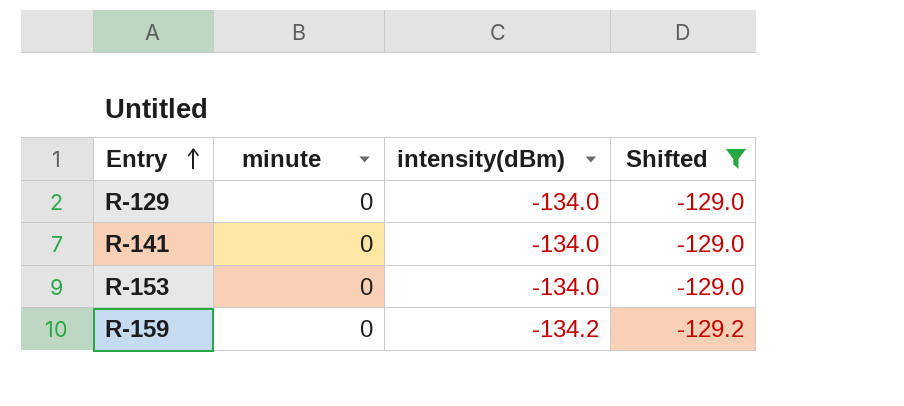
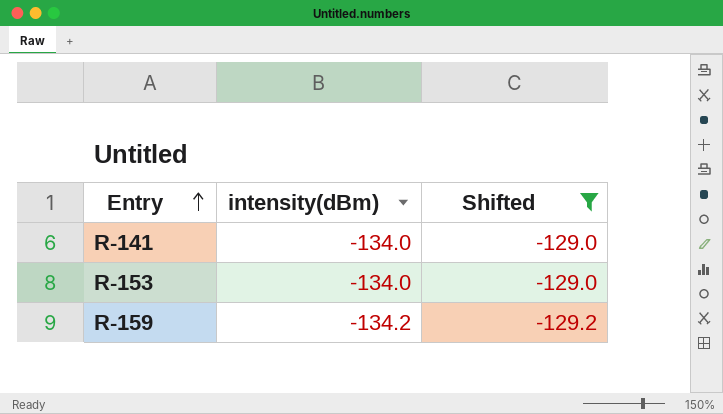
column minute | position: 2 -> none
row R-129: 0 | -134.0 | -129.0 -> none

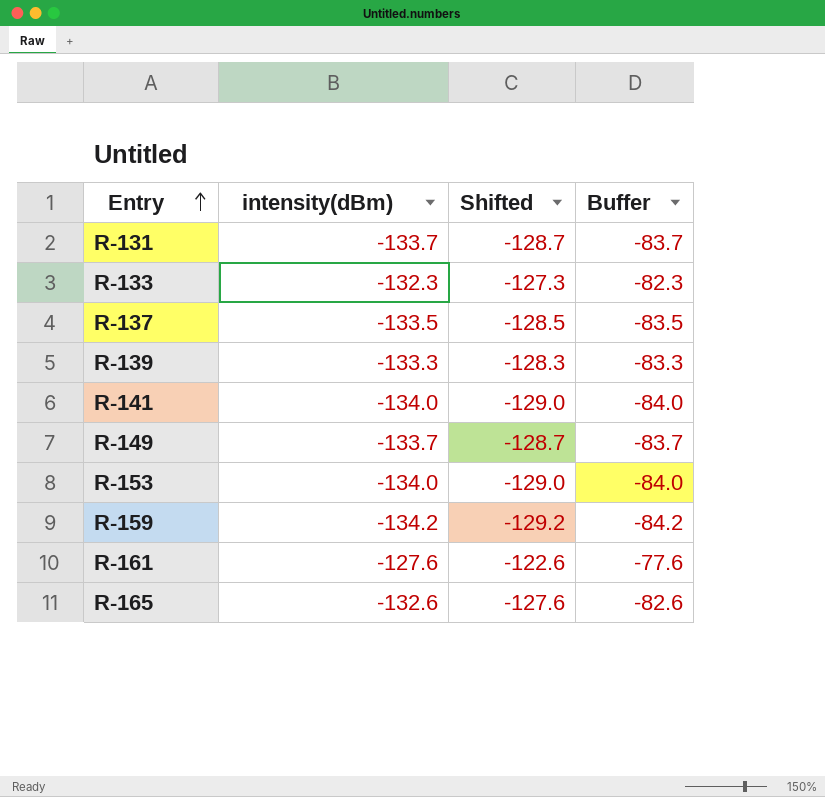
filter: Shifted <= -129.0 -> none
column Buffer | formula: none -> [intensity(dBm)] + 50

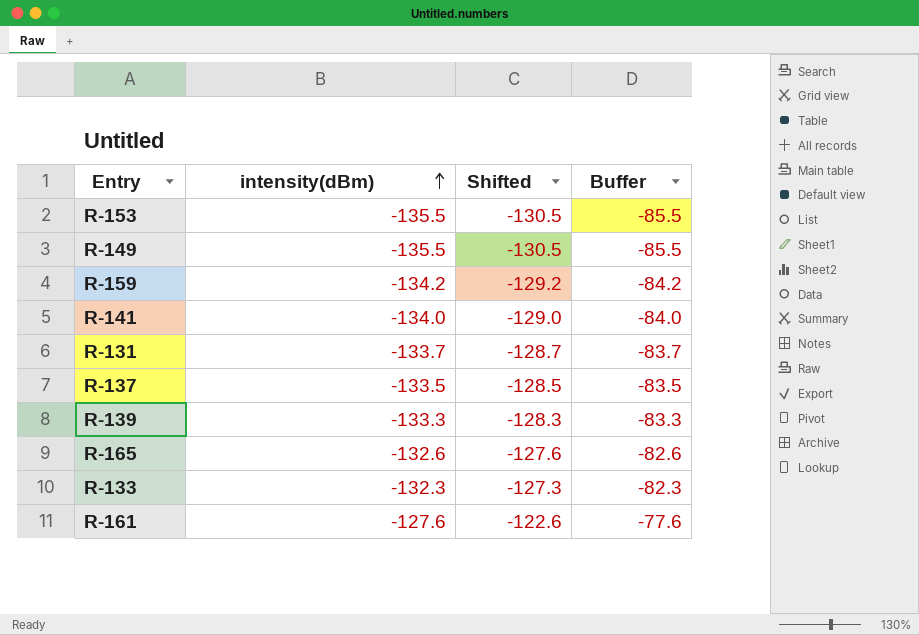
row order: Entry ascending -> intensity(dBm) ascending
R-153 | intensity(dBm): -134.0 -> -135.5
R-153 | Shifted: -129.0 -> -130.5
R-153 | Buffer: -84.0 -> -85.5
R-149 | intensity(dBm): -133.7 -> -135.5
R-149 | Shifted: -128.7 -> -130.5
R-149 | Buffer: -83.7 -> -85.5

